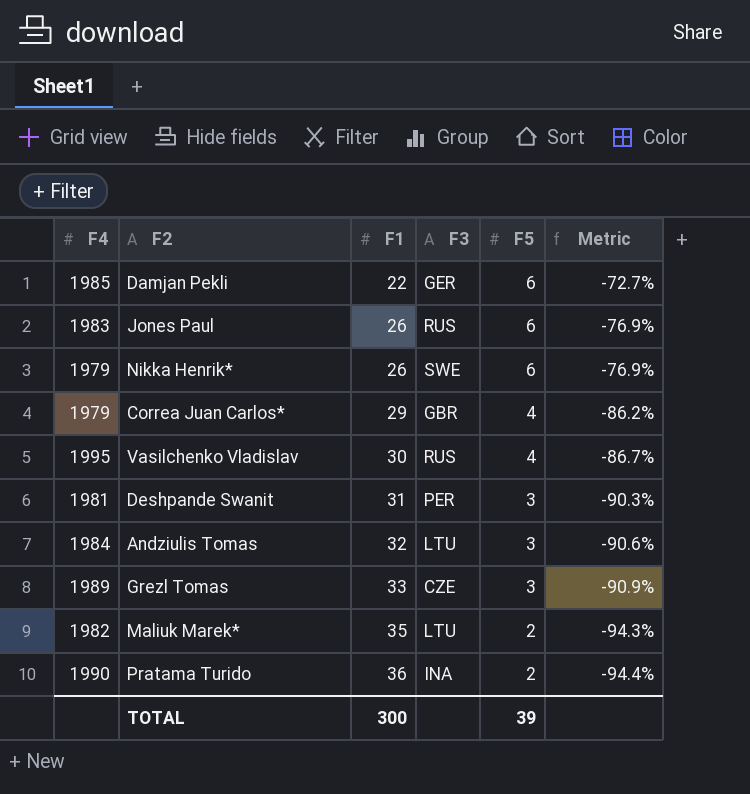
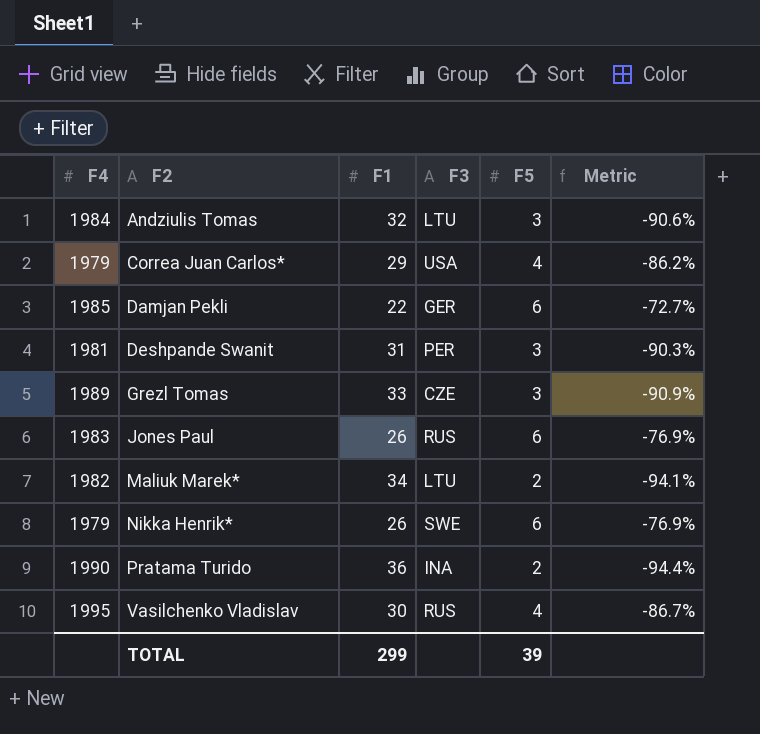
row order: F1 ascending -> F2 ascending
Correa Juan Carlos* | F3: GBR -> USA
Maliuk Marek* | F1: 35 -> 34
Maliuk Marek* | Metric: -94.3% -> -94.1%
TOTAL | F1: 300 -> 299

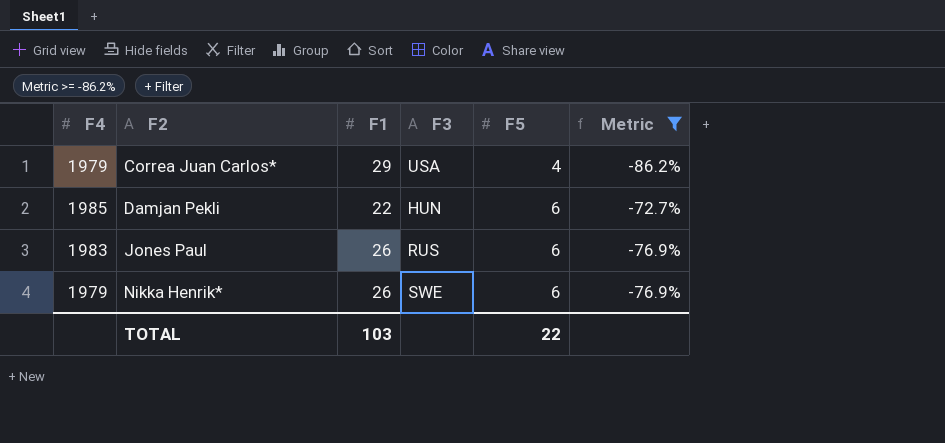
filter: none -> Metric >= -86.2%
Damjan Pekli | F3: GER -> HUN
TOTAL | F1: 299 -> 103
TOTAL | F5: 39 -> 22

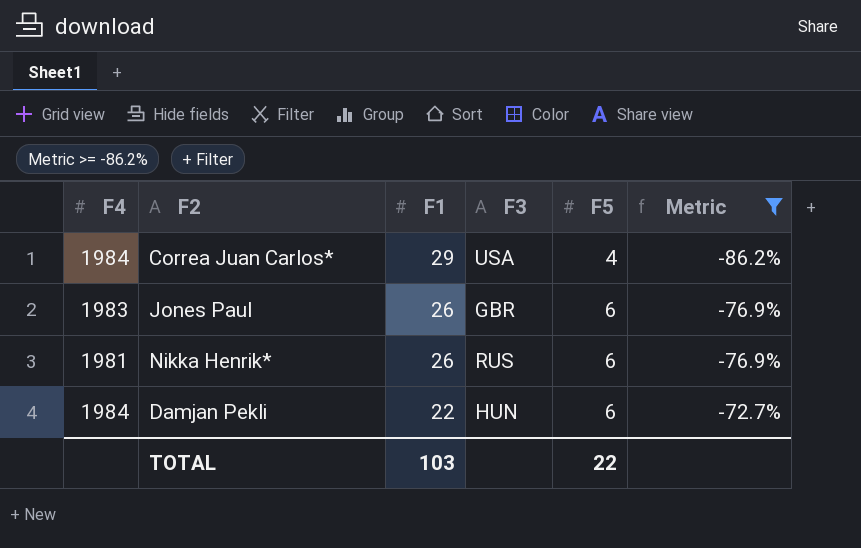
row order: F2 ascending -> F1 descending
Correa Juan Carlos* | F4: 1979 -> 1984
Jones Paul | F3: RUS -> GBR
Nikka Henrik* | F4: 1979 -> 1981
Nikka Henrik* | F3: SWE -> RUS
Damjan Pekli | F4: 1985 -> 1984

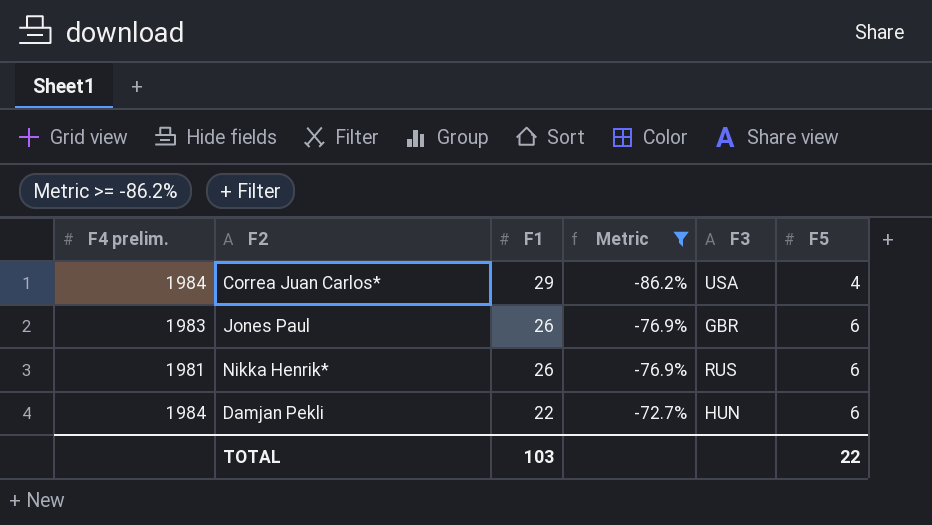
column name: F4 -> F4 prelim.
column Metric | position: 6 -> 4

